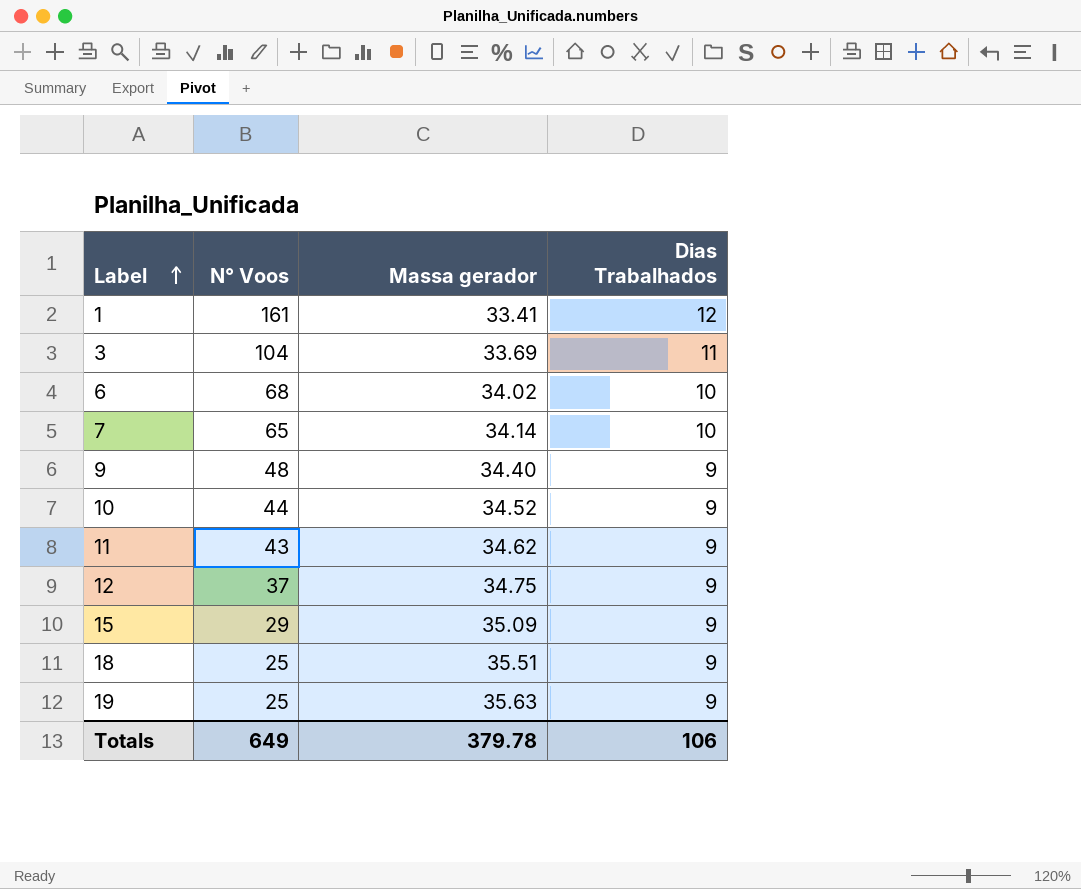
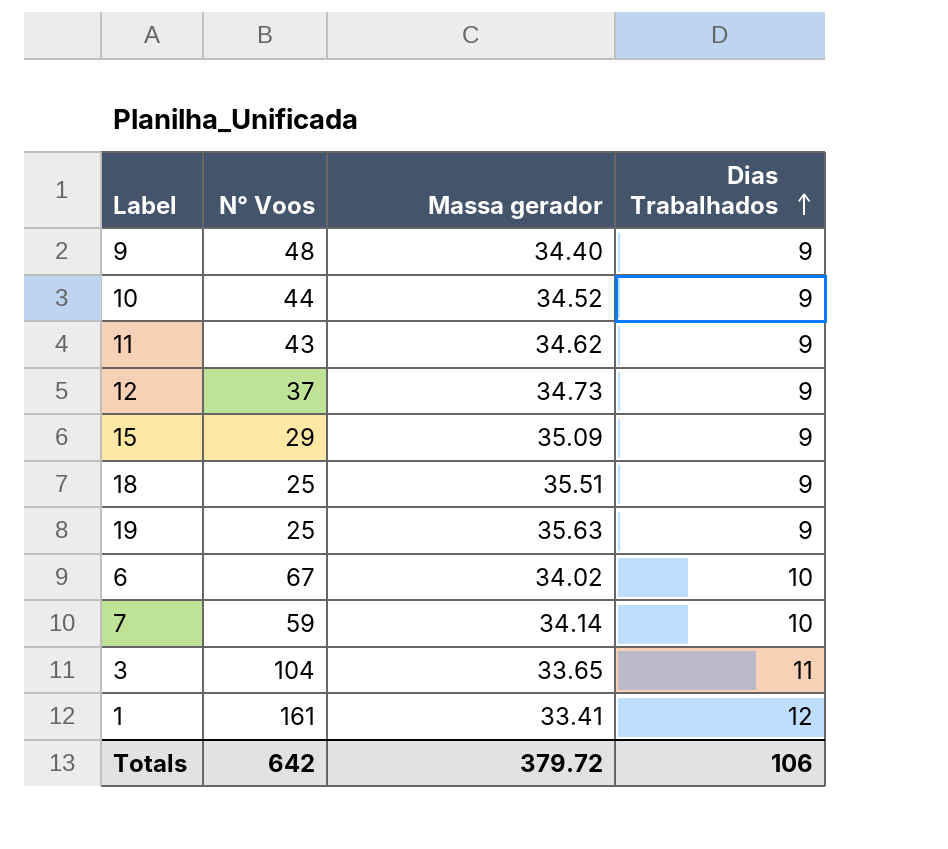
row order: Label ascending -> Dias Trabalhados ascending
12 | Massa gerador: 34.75 -> 34.73
6 | N° Voos: 68 -> 67
7 | N° Voos: 65 -> 59
3 | Massa gerador: 33.69 -> 33.65
Totals | N° Voos: 649 -> 642
Totals | Massa gerador: 379.78 -> 379.72

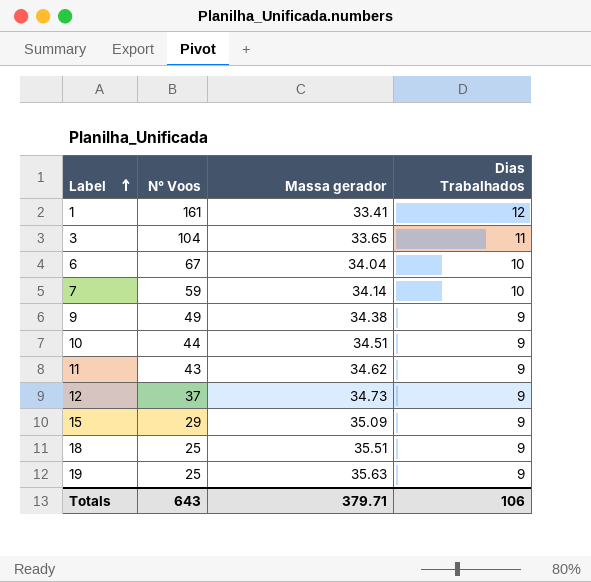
row order: Dias Trabalhados ascending -> Label ascending
6 | Massa gerador: 34.02 -> 34.04
9 | N° Voos: 48 -> 49
9 | Massa gerador: 34.40 -> 34.38
10 | Massa gerador: 34.52 -> 34.51
Totals | N° Voos: 642 -> 643
Totals | Massa gerador: 379.72 -> 379.71

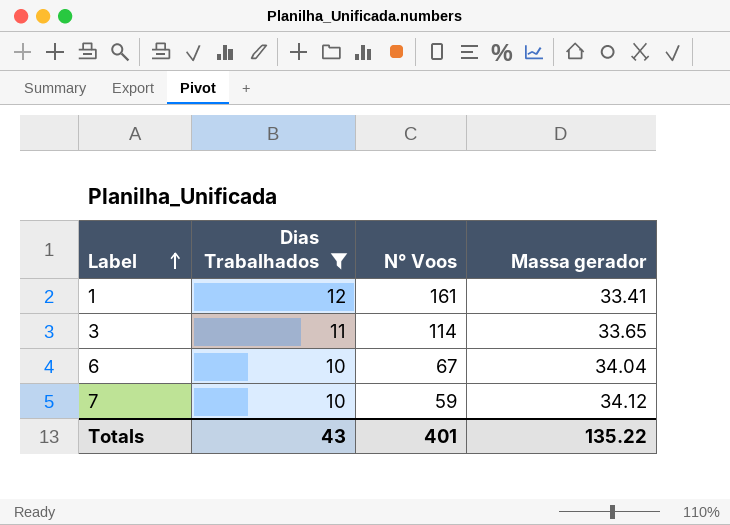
filter: none -> Dias Trabalhados != 9
column Dias Trabalhados | position: 4 -> 2
3 | N° Voos: 104 -> 114
7 | Massa gerador: 34.14 -> 34.12
Totals | Dias Trabalhados: 106 -> 43
Totals | N° Voos: 643 -> 401
Totals | Massa gerador: 379.71 -> 135.22

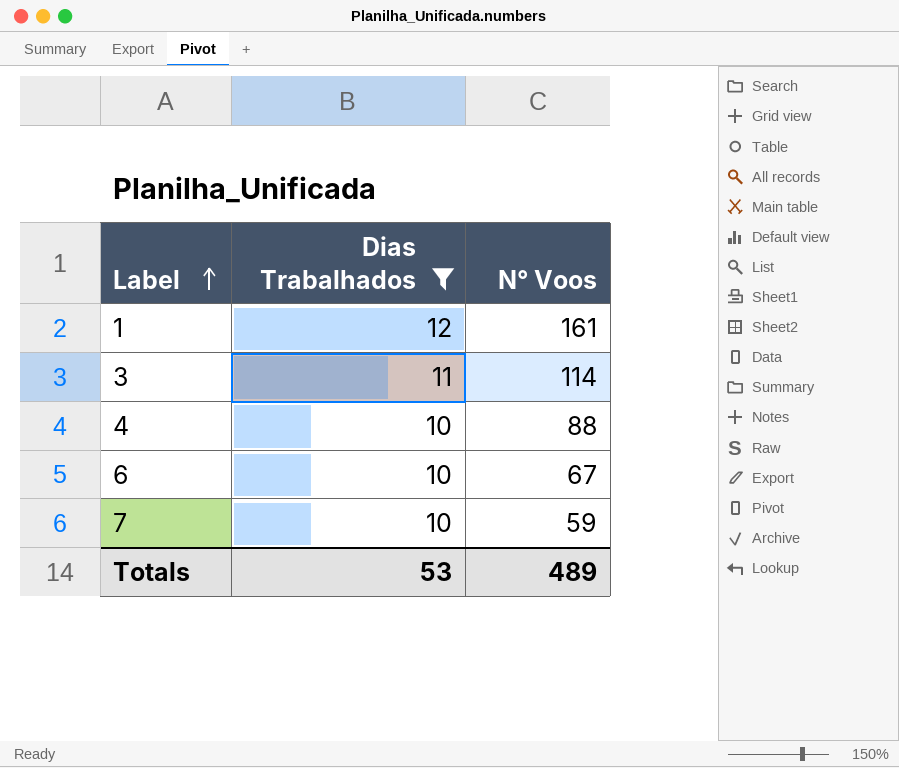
column Massa gerador | position: 4 -> none
row 4: none -> 10 | 88
Totals | Dias Trabalhados: 43 -> 53
Totals | N° Voos: 401 -> 489

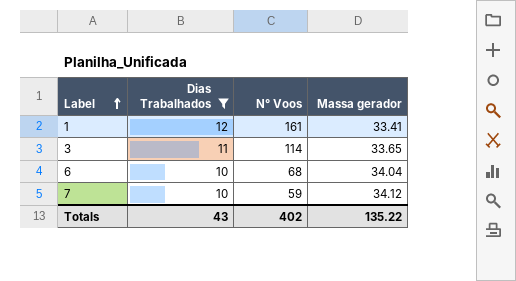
column Massa gerador | position: none -> 4
row 4: 10 | 88 -> none
6 | N° Voos: 67 -> 68
Totals | Dias Trabalhados: 53 -> 43
Totals | N° Voos: 489 -> 402

